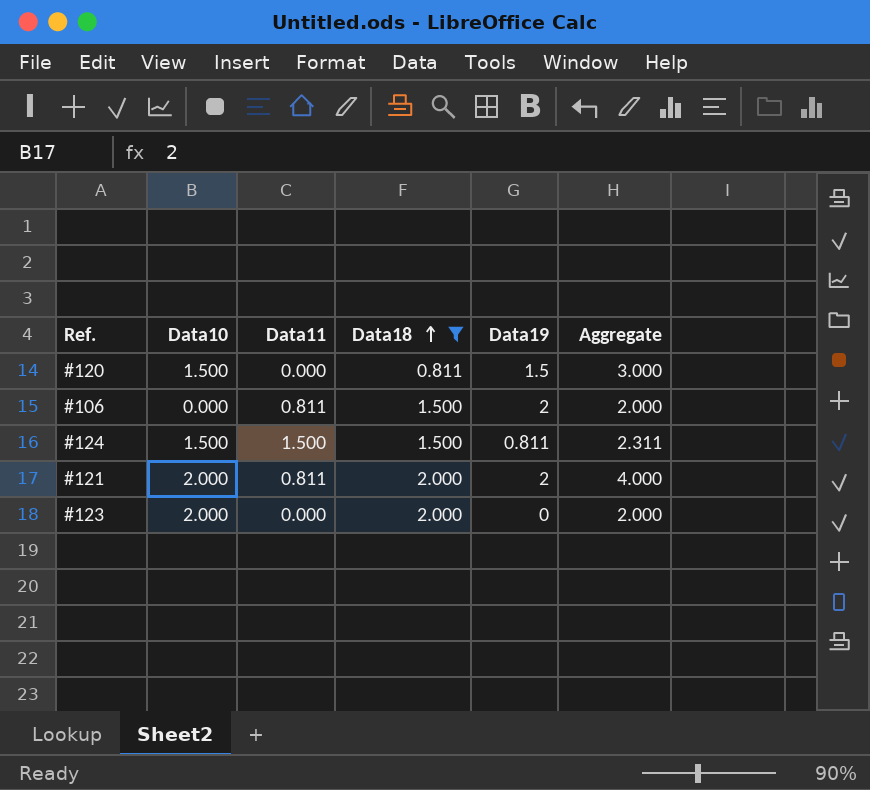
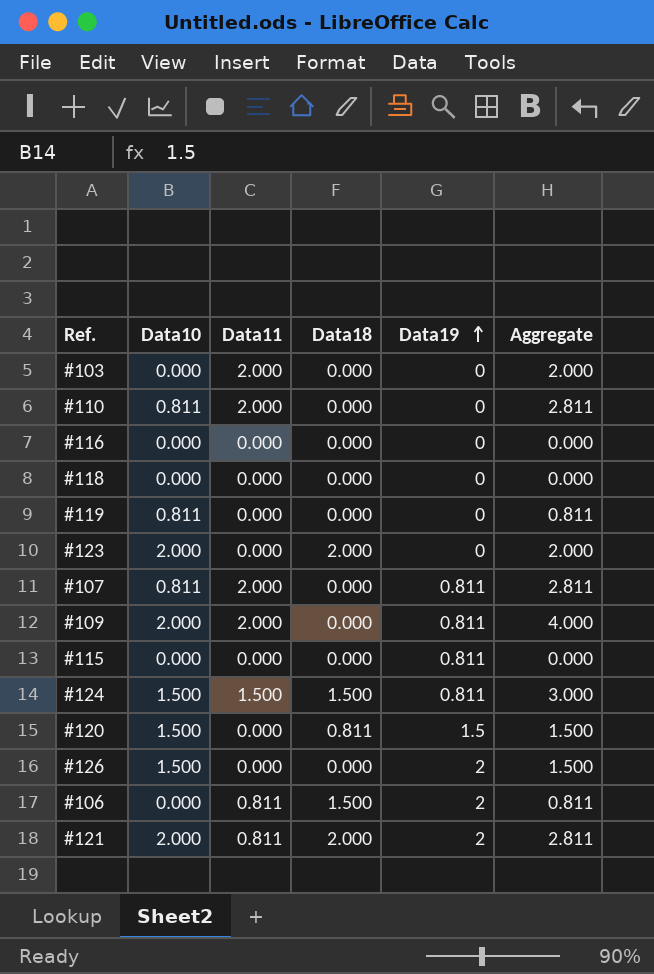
filter: Data18 != 0.000 -> none
row order: Data18 ascending -> Data19 ascending
column Aggregate | formula: [Data10] + [Data19] -> [Data10] + [Data11]

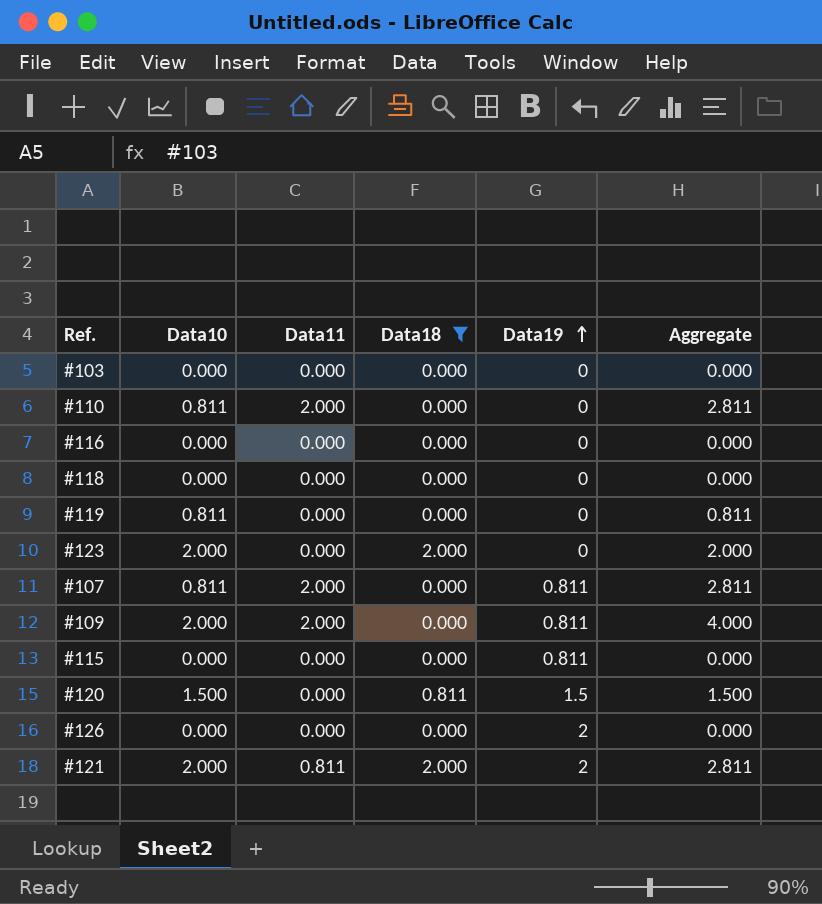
filter: none -> Data18 != 1.500
#103 | Data11: 2.000 -> 0.000
#103 | Aggregate: 2.000 -> 0.000
#126 | Data10: 1.500 -> 0.000
#126 | Aggregate: 1.500 -> 0.000

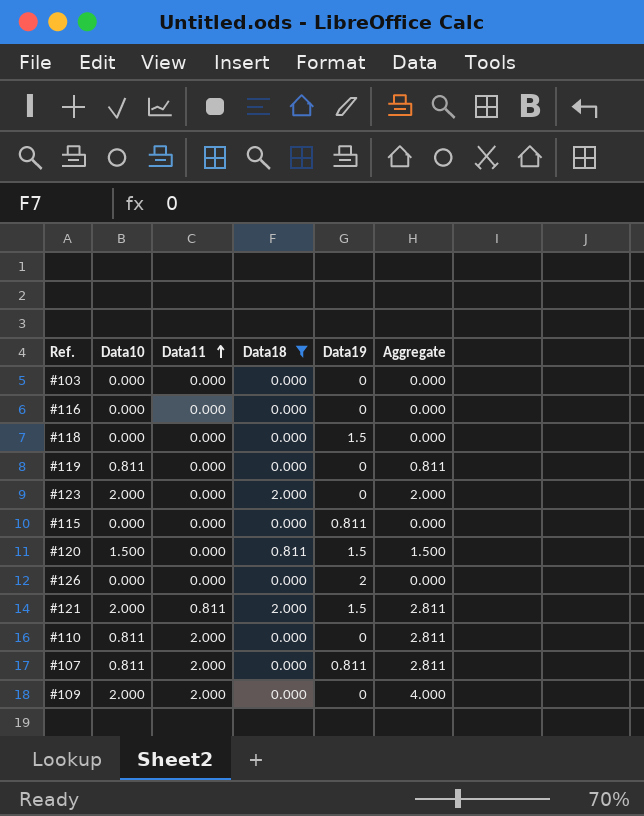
row order: Data19 ascending -> Data11 ascending
#118 | Data19: 0 -> 1.5
#121 | Data19: 2 -> 1.5
#109 | Data19: 0.811 -> 0

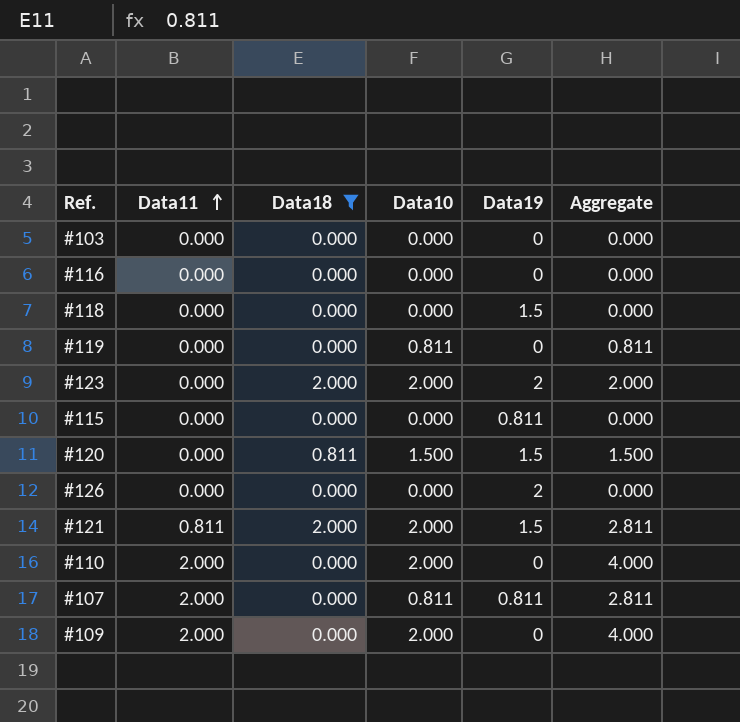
column Data10 | position: 2 -> 4
#123 | Data19: 0 -> 2
#110 | Data10: 0.811 -> 2.000
#110 | Aggregate: 2.811 -> 4.000

